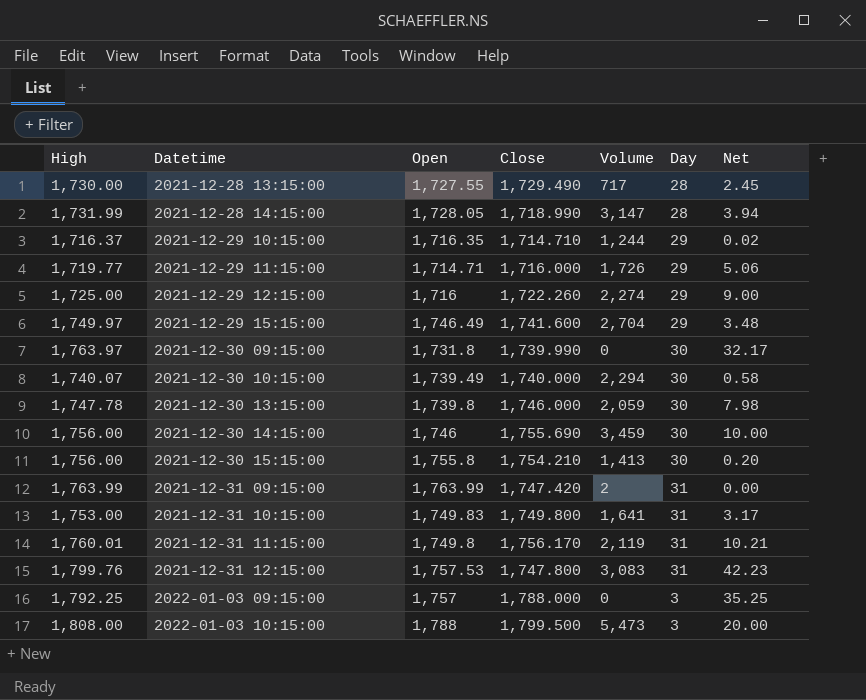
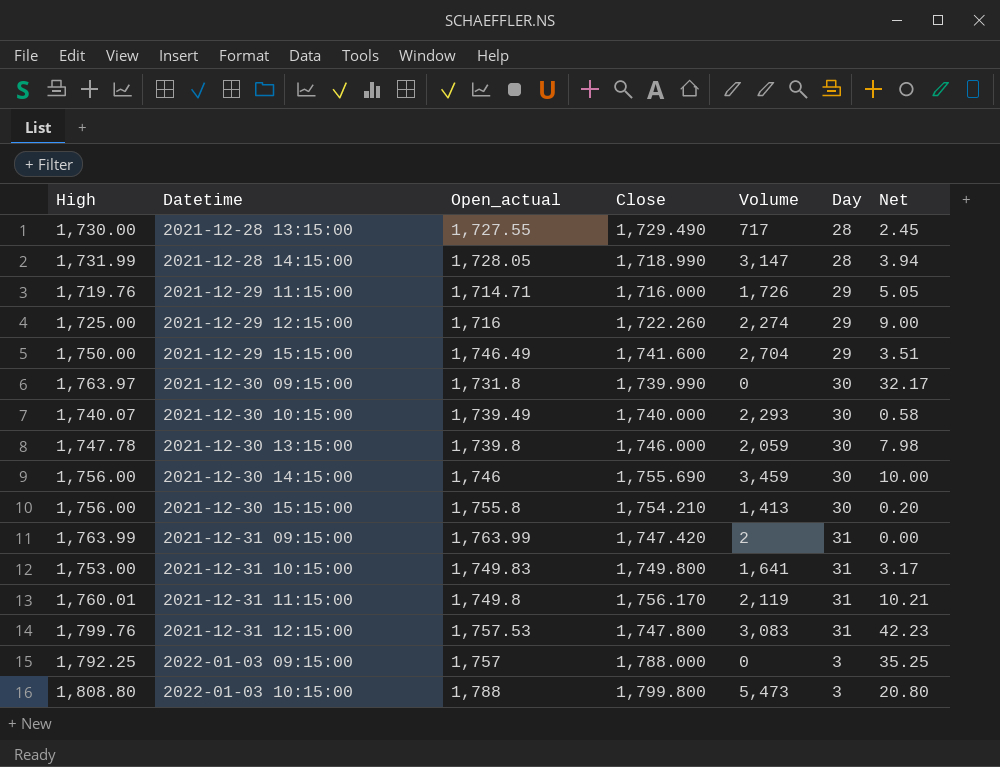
column name: Open -> Open_actual
row 2021-12-29 10:15:00: 1,716.37 | 1,716.35 | 1,714.710 | 1,244 | 29 | 0.02 -> none
2021-12-29 11:15:00 | High: 1,719.77 -> 1,719.76
2021-12-29 11:15:00 | Net: 5.06 -> 5.05
2021-12-29 15:15:00 | High: 1,749.97 -> 1,750.00
2021-12-29 15:15:00 | Net: 3.48 -> 3.51
2021-12-30 10:15:00 | Volume: 2,294 -> 2,293
2022-01-03 10:15:00 | High: 1,808.00 -> 1,808.80
2022-01-03 10:15:00 | Close: 1,799.500 -> 1,799.800
2022-01-03 10:15:00 | Net: 20.00 -> 20.80

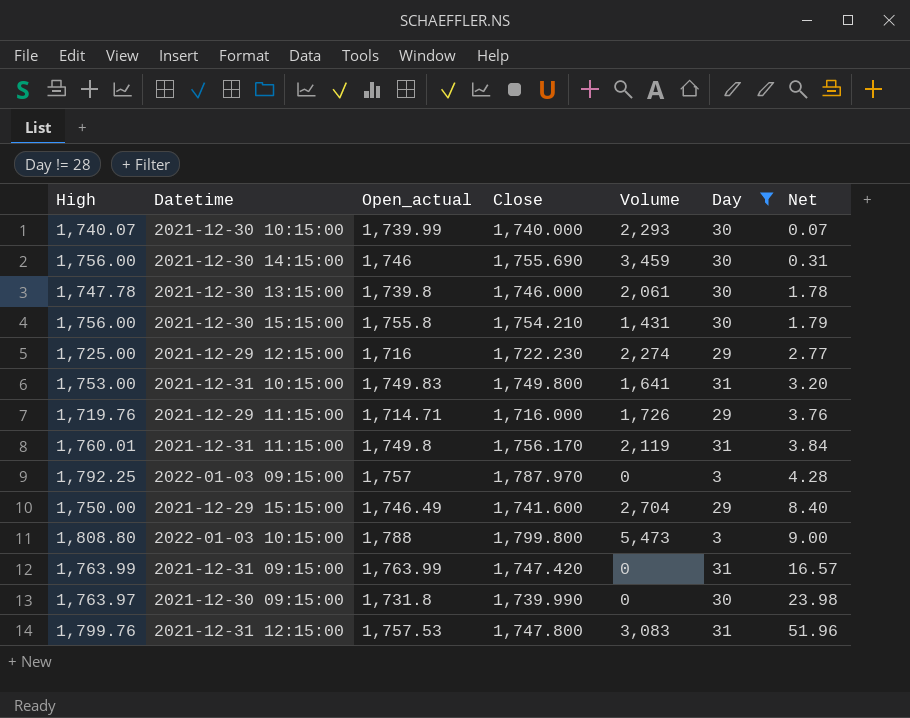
filter: none -> Day != 28
row order: Datetime ascending -> Net ascending
column Net | formula: [High] - [Open_actual] -> [High] - [Close]
2021-12-30 10:15:00 | Open_actual: 1,739.49 -> 1,739.99
2021-12-30 13:15:00 | Volume: 2,059 -> 2,061
2021-12-30 15:15:00 | Volume: 1,413 -> 1,431
2021-12-29 12:15:00 | Close: 1,722.260 -> 1,722.230
2022-01-03 09:15:00 | Close: 1,788.000 -> 1,787.970
2021-12-31 09:15:00 | Volume: 2 -> 0

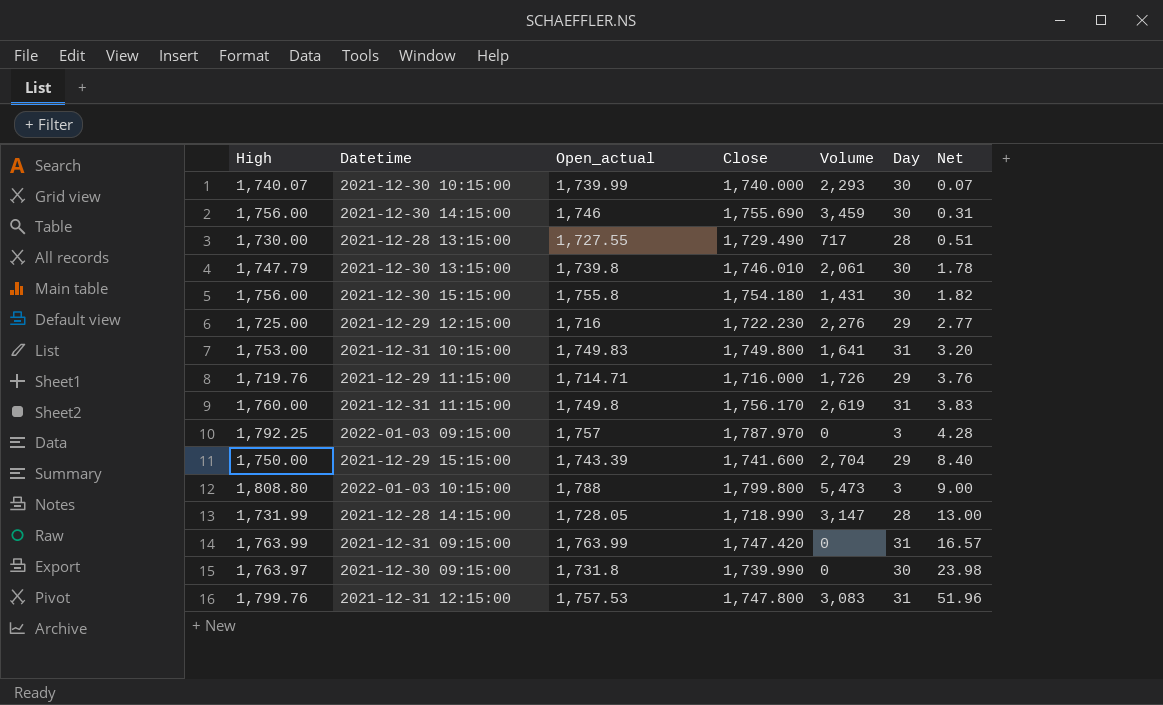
filter: Day != 28 -> none
2021-12-30 13:15:00 | High: 1,747.78 -> 1,747.79
2021-12-30 13:15:00 | Close: 1,746.000 -> 1,746.010
2021-12-30 15:15:00 | Close: 1,754.210 -> 1,754.180
2021-12-30 15:15:00 | Net: 1.79 -> 1.82
2021-12-29 12:15:00 | Volume: 2,274 -> 2,276
2021-12-31 11:15:00 | High: 1,760.01 -> 1,760.00
2021-12-31 11:15:00 | Volume: 2,119 -> 2,619
2021-12-31 11:15:00 | Net: 3.84 -> 3.83
2021-12-29 15:15:00 | Open_actual: 1,746.49 -> 1,743.39

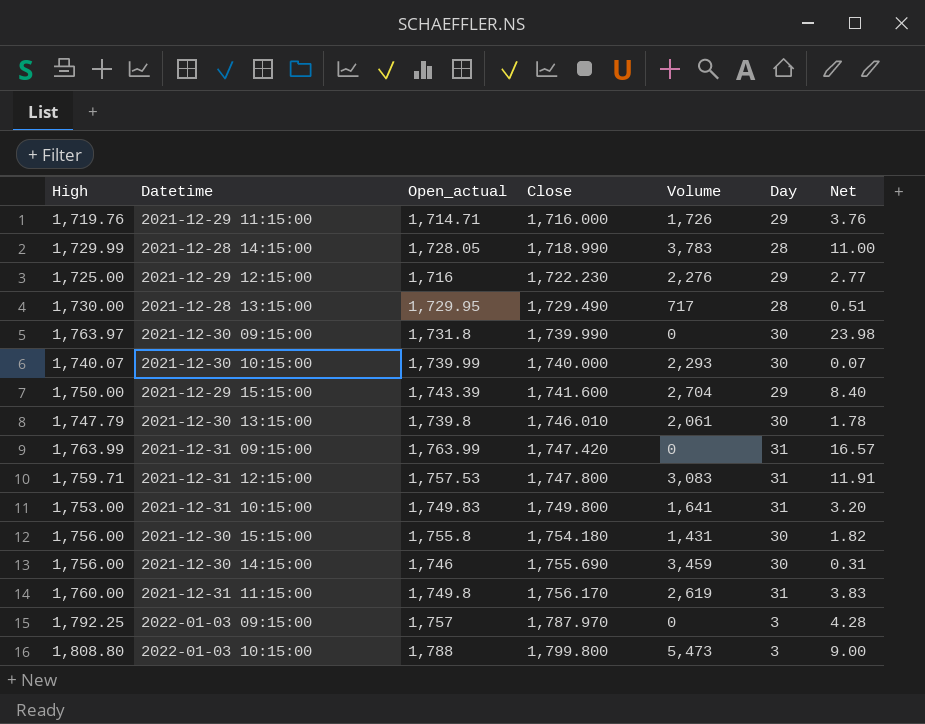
row order: Net ascending -> Close ascending
2021-12-28 14:15:00 | High: 1,731.99 -> 1,729.99
2021-12-28 14:15:00 | Volume: 3,147 -> 3,783
2021-12-28 14:15:00 | Net: 13.00 -> 11.00
2021-12-28 13:15:00 | Open_actual: 1,727.55 -> 1,729.95
2021-12-31 12:15:00 | High: 1,799.76 -> 1,759.71
2021-12-31 12:15:00 | Net: 51.96 -> 11.91

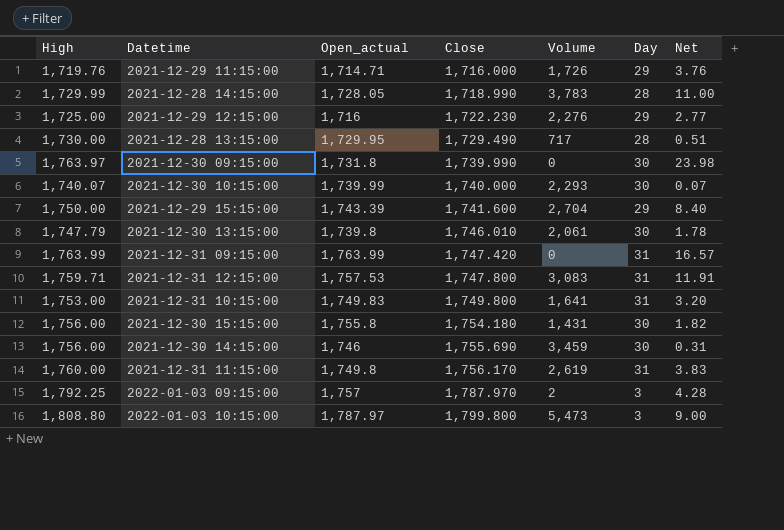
2022-01-03 09:15:00 | Volume: 0 -> 2
2022-01-03 10:15:00 | Open_actual: 1,788 -> 1,787.97

